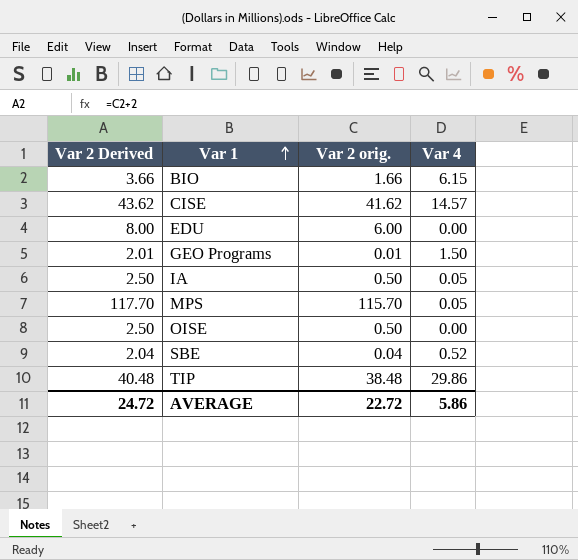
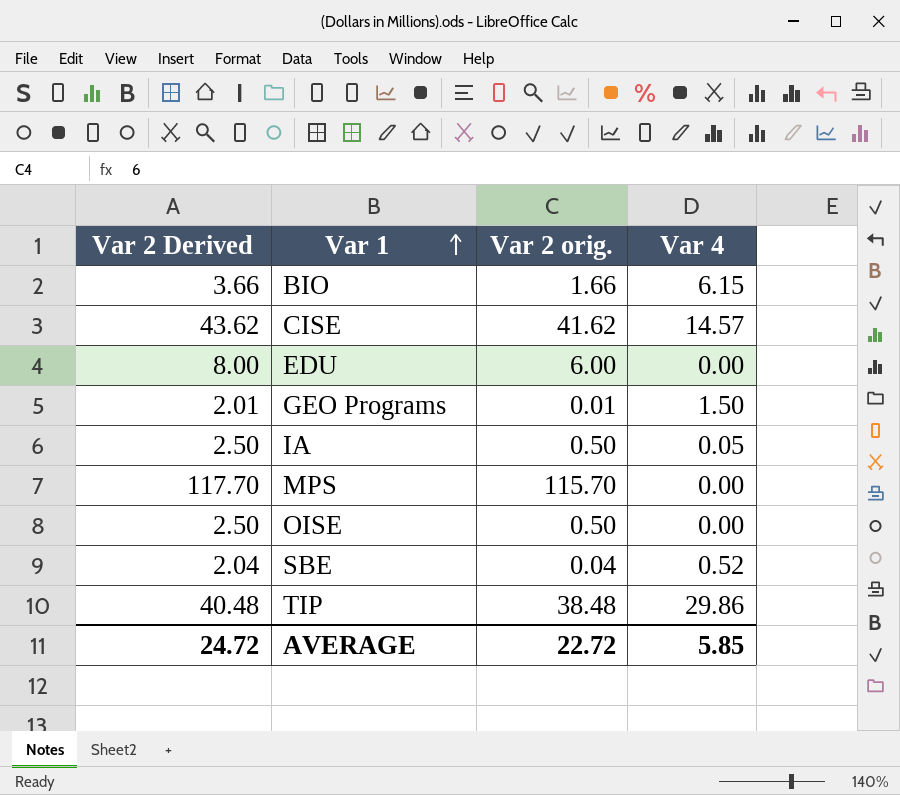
MPS | Var 4: 0.05 -> 0.00
AVERAGE | Var 4: 5.86 -> 5.85

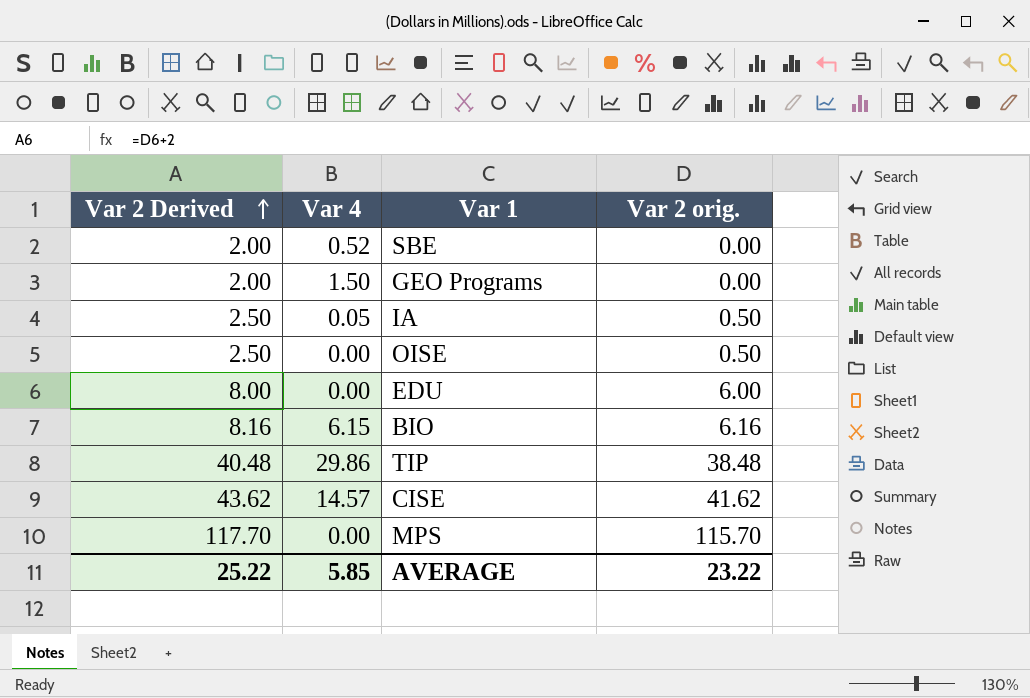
row order: Var 1 ascending -> Var 2 Derived ascending
column Var 4 | position: 4 -> 2
SBE | Var 2 Derived: 2.04 -> 2.00
SBE | Var 2 orig.: 0.04 -> 0.00
GEO Programs | Var 2 Derived: 2.01 -> 2.00
GEO Programs | Var 2 orig.: 0.01 -> 0.00
BIO | Var 2 Derived: 3.66 -> 8.16
BIO | Var 2 orig.: 1.66 -> 6.16
AVERAGE | Var 2 Derived: 24.72 -> 25.22
AVERAGE | Var 2 orig.: 22.72 -> 23.22

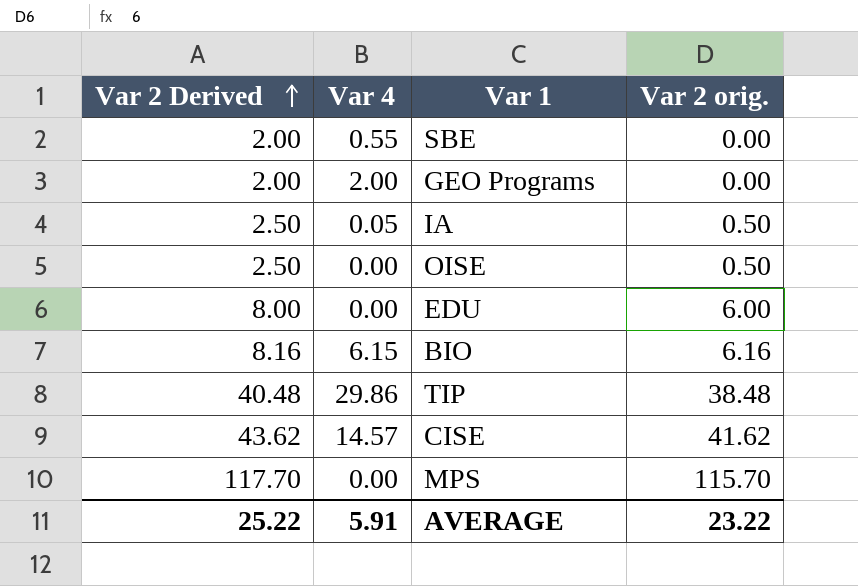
SBE | Var 4: 0.52 -> 0.55
GEO Programs | Var 4: 1.50 -> 2.00
AVERAGE | Var 4: 5.85 -> 5.91

